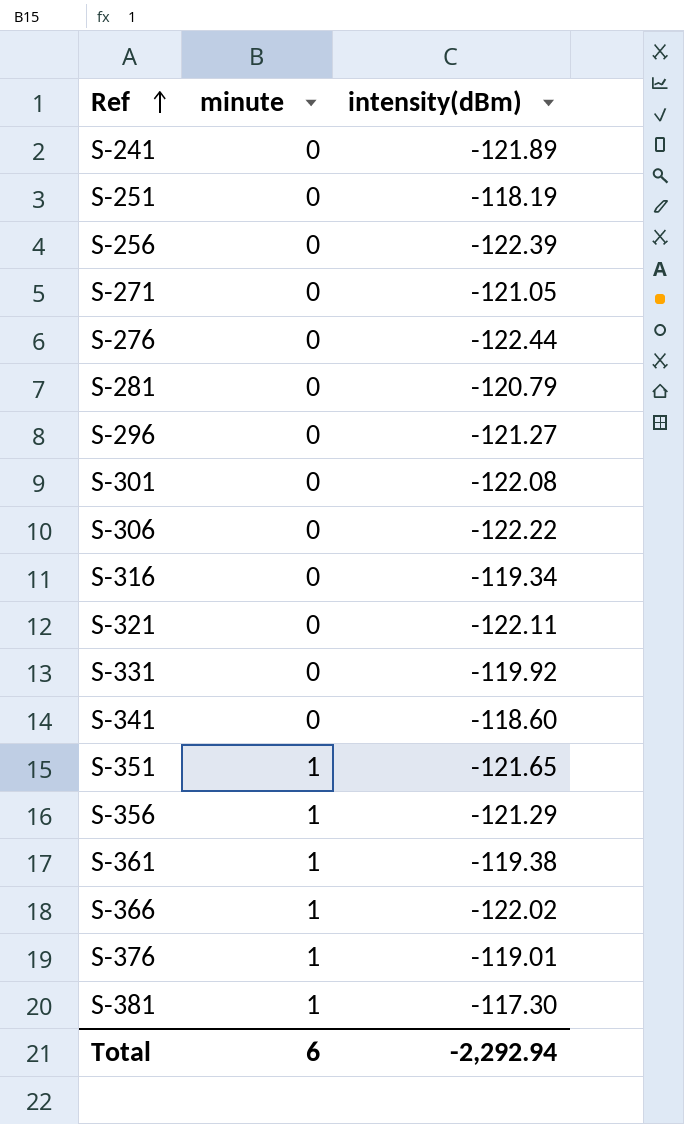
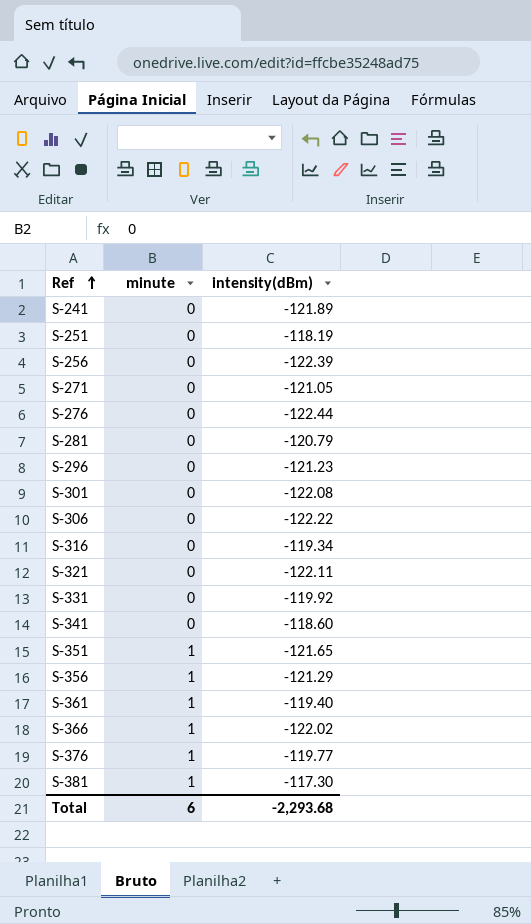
S-296 | intensity(dBm): -121.27 -> -121.23
S-361 | intensity(dBm): -119.38 -> -119.40
S-376 | intensity(dBm): -119.01 -> -119.77
Total | intensity(dBm): -2,292.94 -> -2,293.68

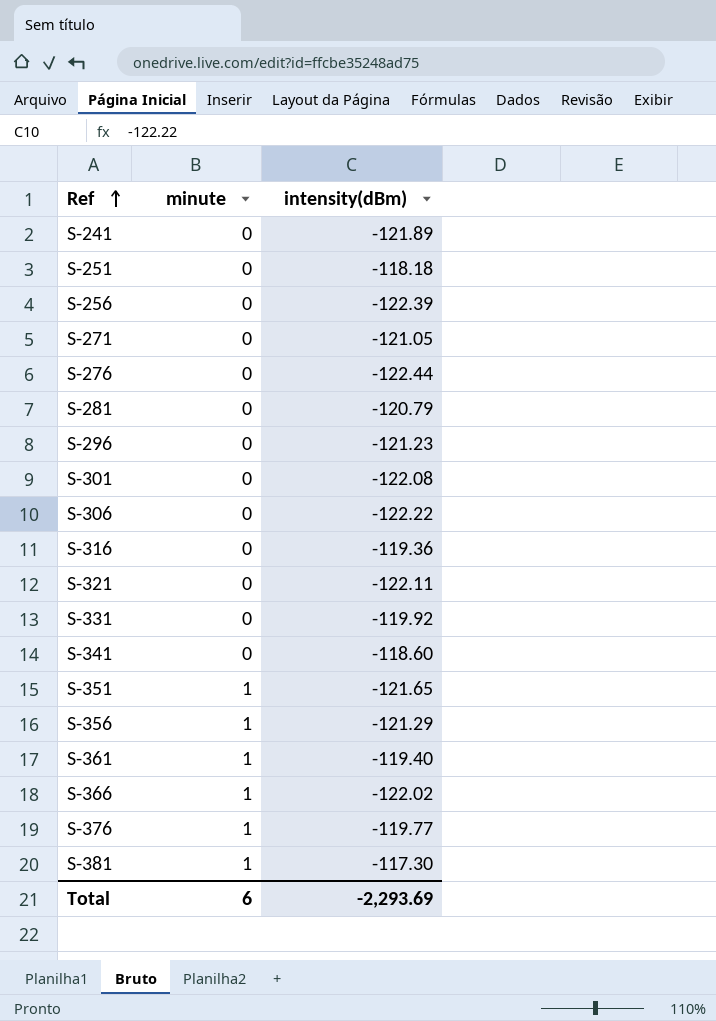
S-251 | intensity(dBm): -118.19 -> -118.18
S-316 | intensity(dBm): -119.34 -> -119.36
Total | intensity(dBm): -2,293.68 -> -2,293.69

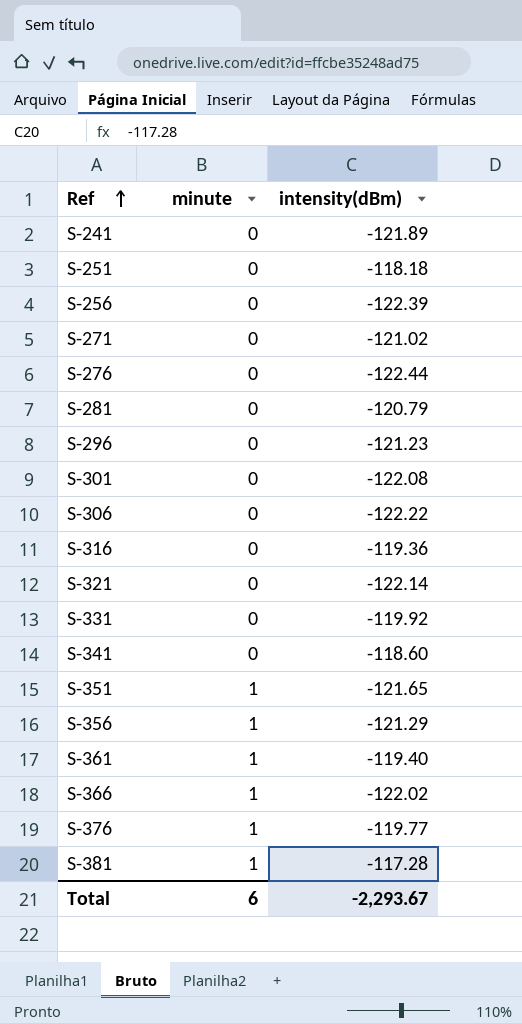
S-271 | intensity(dBm): -121.05 -> -121.02
S-321 | intensity(dBm): -122.11 -> -122.14
S-381 | intensity(dBm): -117.30 -> -117.28
Total | intensity(dBm): -2,293.69 -> -2,293.67

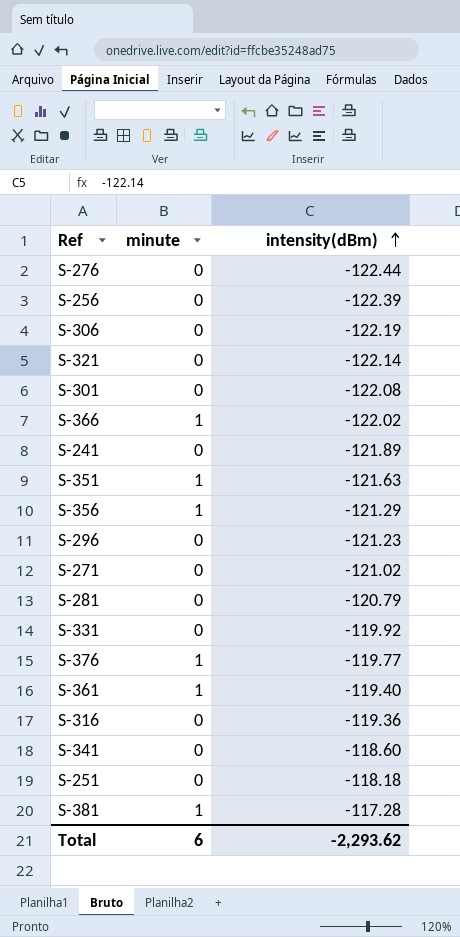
row order: Ref ascending -> intensity(dBm) ascending
S-306 | intensity(dBm): -122.22 -> -122.19
S-351 | intensity(dBm): -121.65 -> -121.63
Total | intensity(dBm): -2,293.67 -> -2,293.62

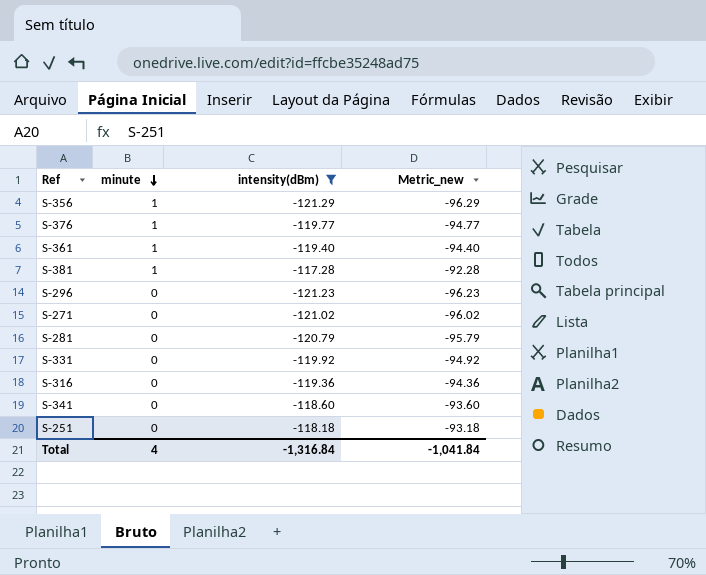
filter: none -> intensity(dBm) >= -121.29
row order: intensity(dBm) ascending -> minute descending
column Metric_new | formula: none -> [intensity(dBm)] + 25
Total | minute: 6 -> 4
Total | intensity(dBm): -2,293.62 -> -1,316.84

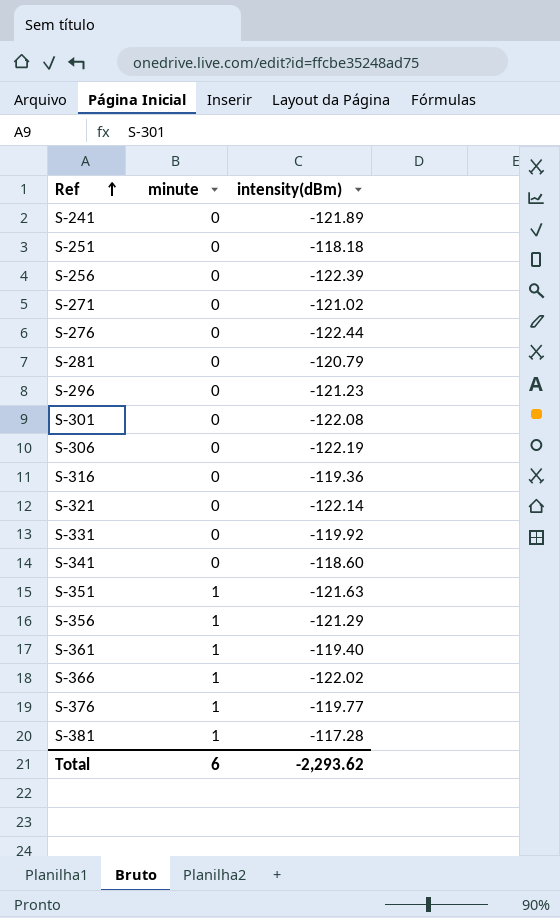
filter: intensity(dBm) >= -121.29 -> none
row order: minute descending -> Ref ascending
column Metric_new | formula: [intensity(dBm)] + 25 -> none
Total | minute: 4 -> 6
Total | intensity(dBm): -1,316.84 -> -2,293.62

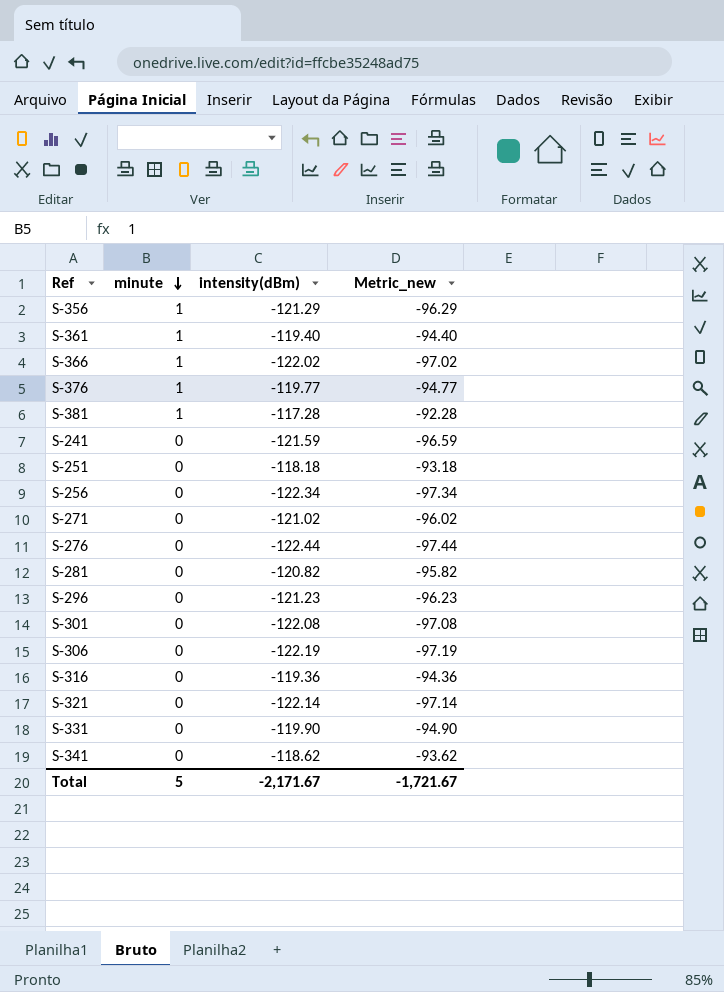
row order: Ref ascending -> minute descending
column Metric_new | formula: none -> [intensity(dBm)] + 25
row S-351: 1 | -121.63 -> none
S-241 | intensity(dBm): -121.89 -> -121.59
S-256 | intensity(dBm): -122.39 -> -122.34
S-281 | intensity(dBm): -120.79 -> -120.82
S-331 | intensity(dBm): -119.92 -> -119.90
S-341 | intensity(dBm): -118.60 -> -118.62
Total | minute: 6 -> 5
Total | intensity(dBm): -2,293.62 -> -2,171.67

